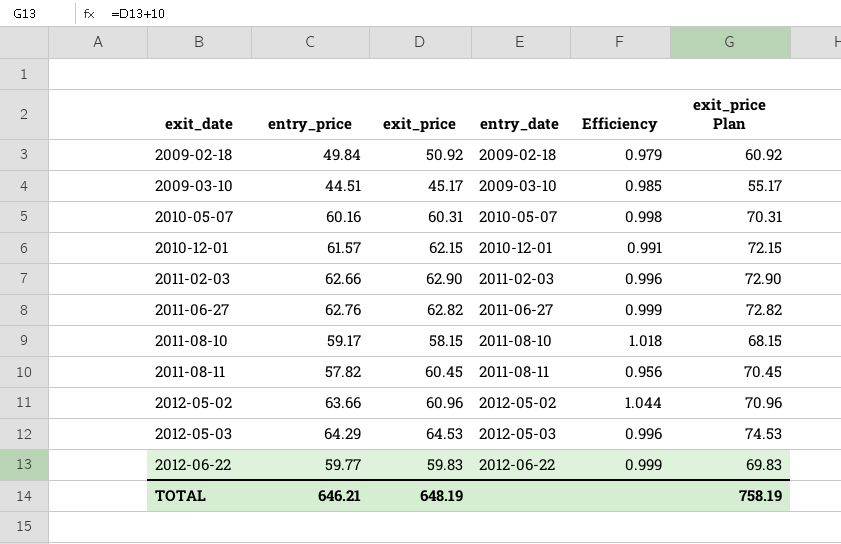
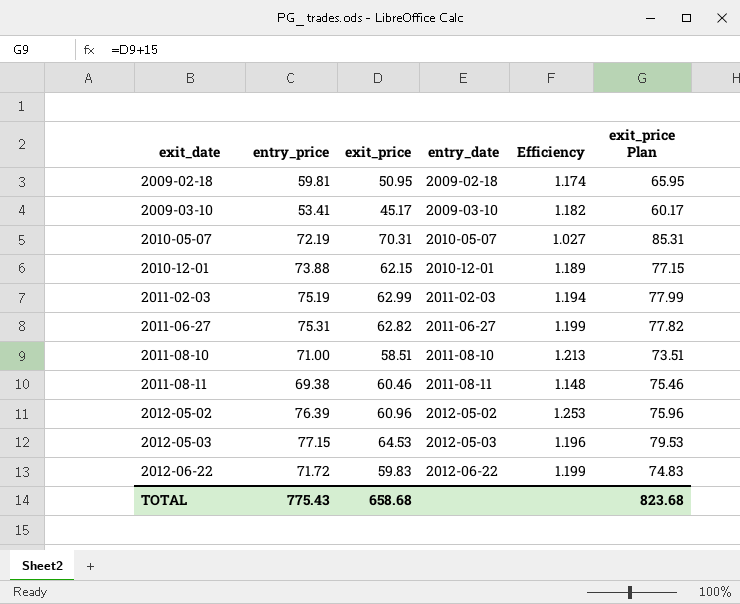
column exit_price Plan | formula: [exit_price] + 10 -> [exit_price] + 15
2009-02-18 | entry_price: 49.84 -> 59.81
2009-02-18 | exit_price: 50.92 -> 50.95
2009-02-18 | Efficiency: 0.979 -> 1.174
2009-03-10 | entry_price: 44.51 -> 53.41
2009-03-10 | Efficiency: 0.985 -> 1.182
2010-05-07 | entry_price: 60.16 -> 72.19
2010-05-07 | exit_price: 60.31 -> 70.31
2010-05-07 | Efficiency: 0.998 -> 1.027
2010-12-01 | entry_price: 61.57 -> 73.88
2010-12-01 | Efficiency: 0.991 -> 1.189
2011-02-03 | entry_price: 62.66 -> 75.19
2011-02-03 | exit_price: 62.90 -> 62.99
2011-02-03 | Efficiency: 0.996 -> 1.194
2011-06-27 | entry_price: 62.76 -> 75.31
2011-06-27 | Efficiency: 0.999 -> 1.199
2011-08-10 | entry_price: 59.17 -> 71.00
2011-08-10 | exit_price: 58.15 -> 58.51
2011-08-10 | Efficiency: 1.018 -> 1.213
2011-08-11 | entry_price: 57.82 -> 69.38
2011-08-11 | exit_price: 60.45 -> 60.46
2011-08-11 | Efficiency: 0.956 -> 1.148
2012-05-02 | entry_price: 63.66 -> 76.39
2012-05-02 | Efficiency: 1.044 -> 1.253
2012-05-03 | entry_price: 64.29 -> 77.15
2012-05-03 | Efficiency: 0.996 -> 1.196
2012-06-22 | entry_price: 59.77 -> 71.72
2012-06-22 | Efficiency: 0.999 -> 1.199
TOTAL | entry_price: 646.21 -> 775.43
TOTAL | exit_price: 648.19 -> 658.68
TOTAL | exit_price Plan: 758.19 -> 823.68

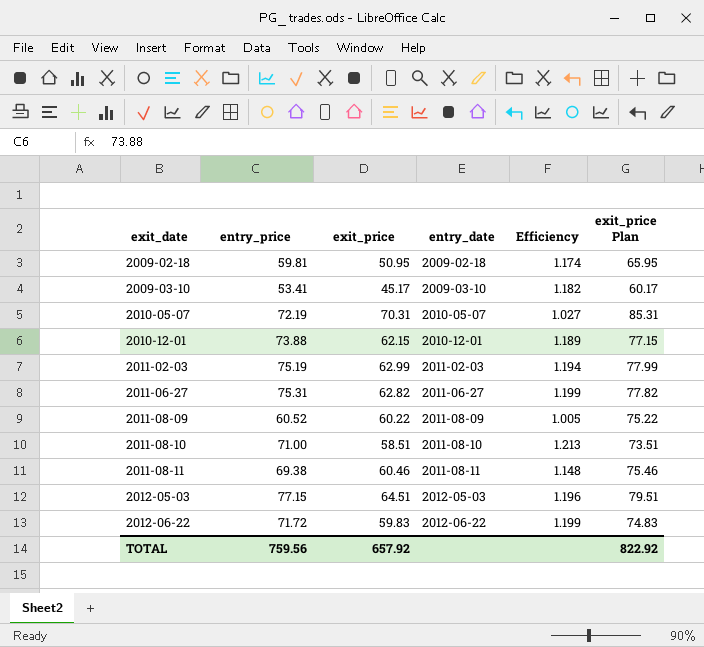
row 2012-05-02: 76.39 | 60.96 | 2012-05-02 | 1.253 | 75.96 -> none
row 2011-08-09: none -> 60.52 | 60.22 | 2011-08-09 | 1.005 | 75.22
2012-05-03 | exit_price: 64.53 -> 64.51
2012-05-03 | exit_price Plan: 79.53 -> 79.51
TOTAL | entry_price: 775.43 -> 759.56
TOTAL | exit_price: 658.68 -> 657.92
TOTAL | exit_price Plan: 823.68 -> 822.92

